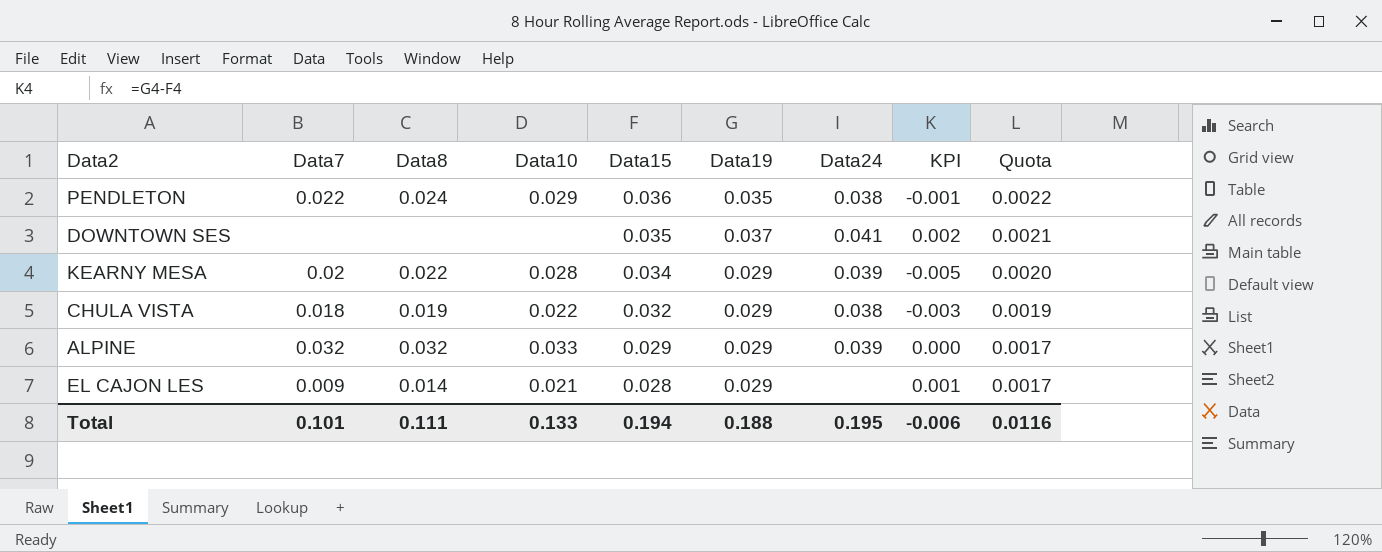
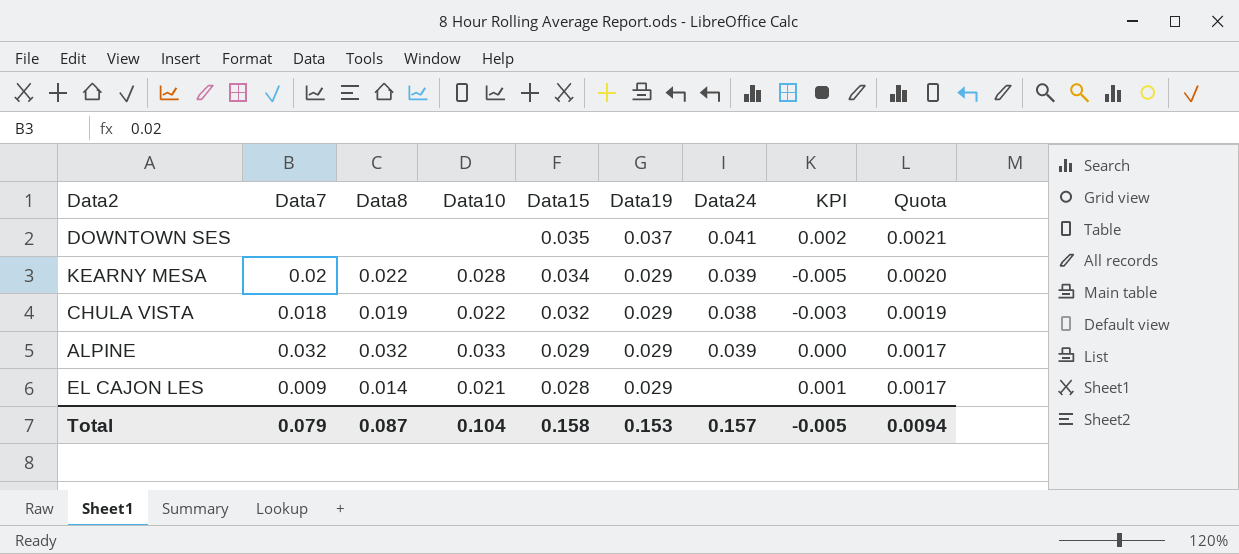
row PENDLETON: 0.022 | 0.024 | 0.029 | 0.036 | 0.035 | 0.038 | -0.001 | 0.0022 -> none
Total | Data7: 0.101 -> 0.079
Total | Data8: 0.111 -> 0.087
Total | Data10: 0.133 -> 0.104
Total | Data15: 0.194 -> 0.158
Total | Data19: 0.188 -> 0.153
Total | Data24: 0.195 -> 0.157
Total | KPI: -0.006 -> -0.005
Total | Quota: 0.0116 -> 0.0094

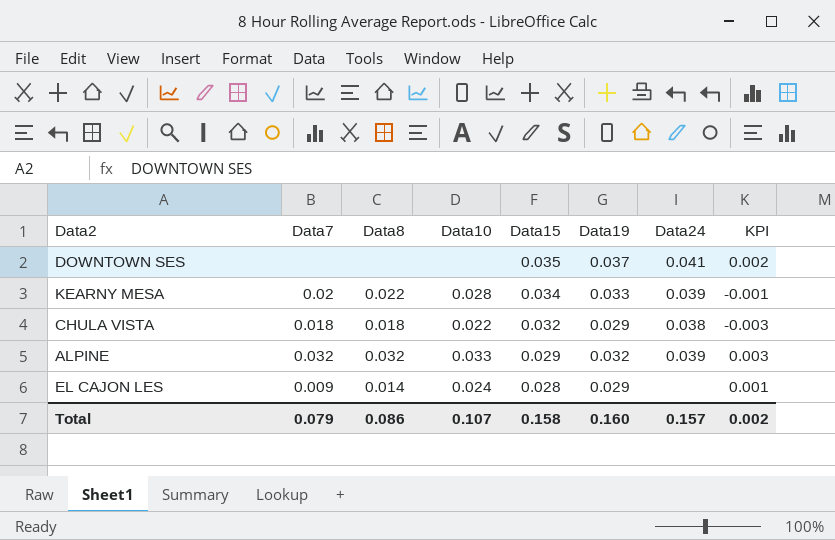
column Quota | formula: [Data15] * 0.06 -> none
KEARNY MESA | Data19: 0.029 -> 0.033
KEARNY MESA | KPI: -0.005 -> -0.001
CHULA VISTA | Data8: 0.019 -> 0.018
ALPINE | Data19: 0.029 -> 0.032
ALPINE | KPI: 0.000 -> 0.003
EL CAJON LES | Data10: 0.021 -> 0.024
Total | Data8: 0.087 -> 0.086
Total | Data10: 0.104 -> 0.107
Total | Data19: 0.153 -> 0.160
Total | KPI: -0.005 -> 0.002

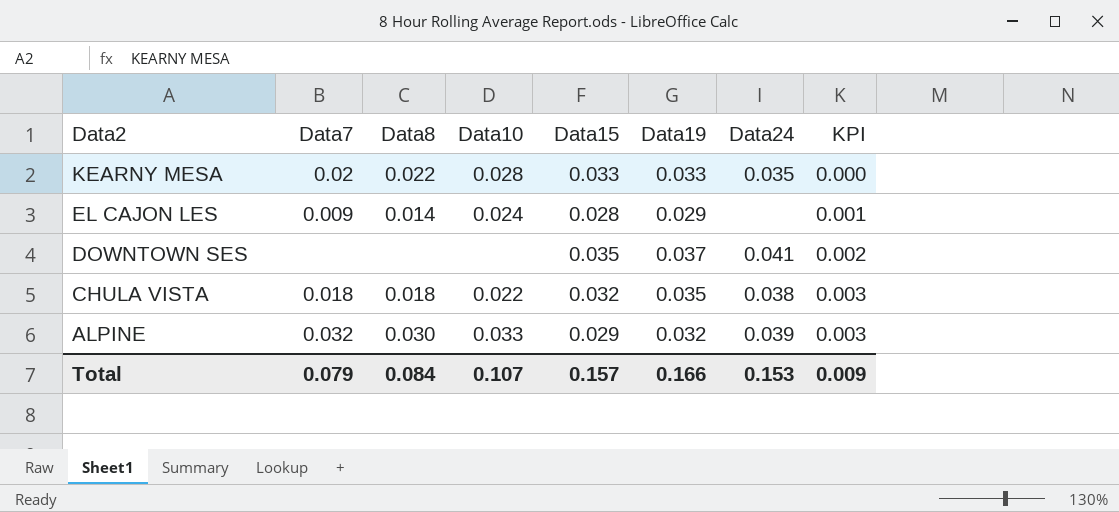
row order: Data15 descending -> Data2 descending
KEARNY MESA | Data15: 0.034 -> 0.033
KEARNY MESA | Data24: 0.039 -> 0.035
KEARNY MESA | KPI: -0.001 -> 0.000
CHULA VISTA | Data19: 0.029 -> 0.035
CHULA VISTA | KPI: -0.003 -> 0.003
ALPINE | Data8: 0.032 -> 0.030
Total | Data8: 0.086 -> 0.084
Total | Data15: 0.158 -> 0.157
Total | Data19: 0.160 -> 0.166
Total | Data24: 0.157 -> 0.153
Total | KPI: 0.002 -> 0.009

